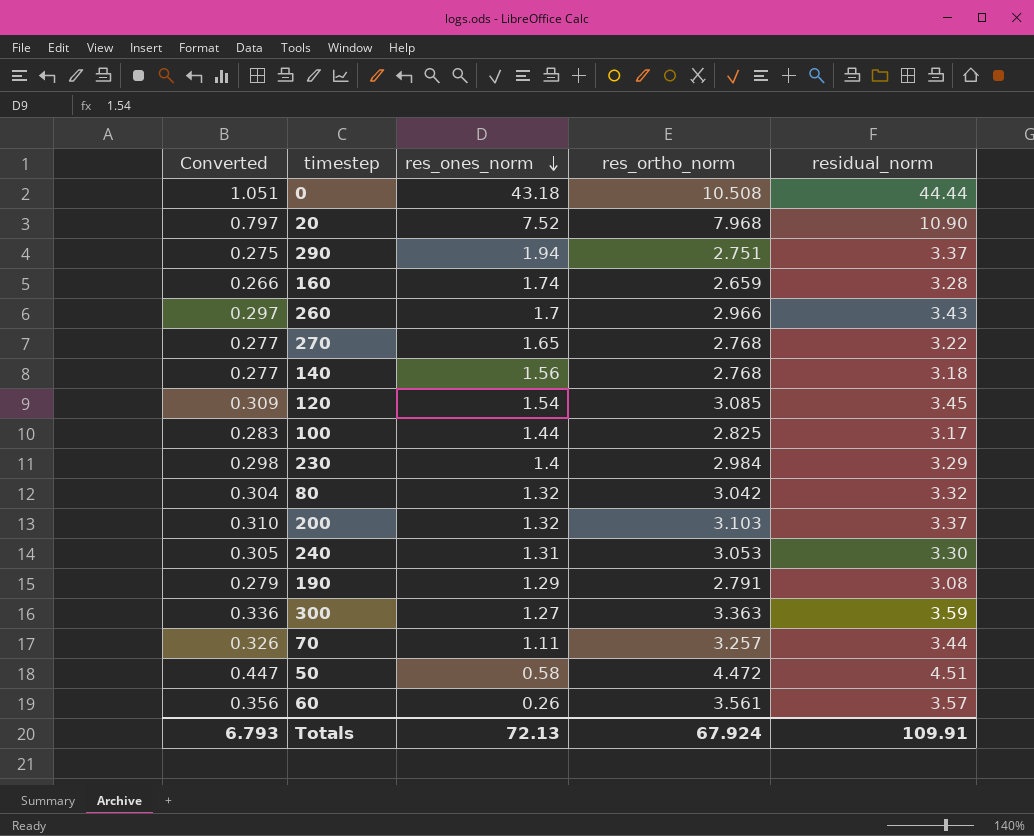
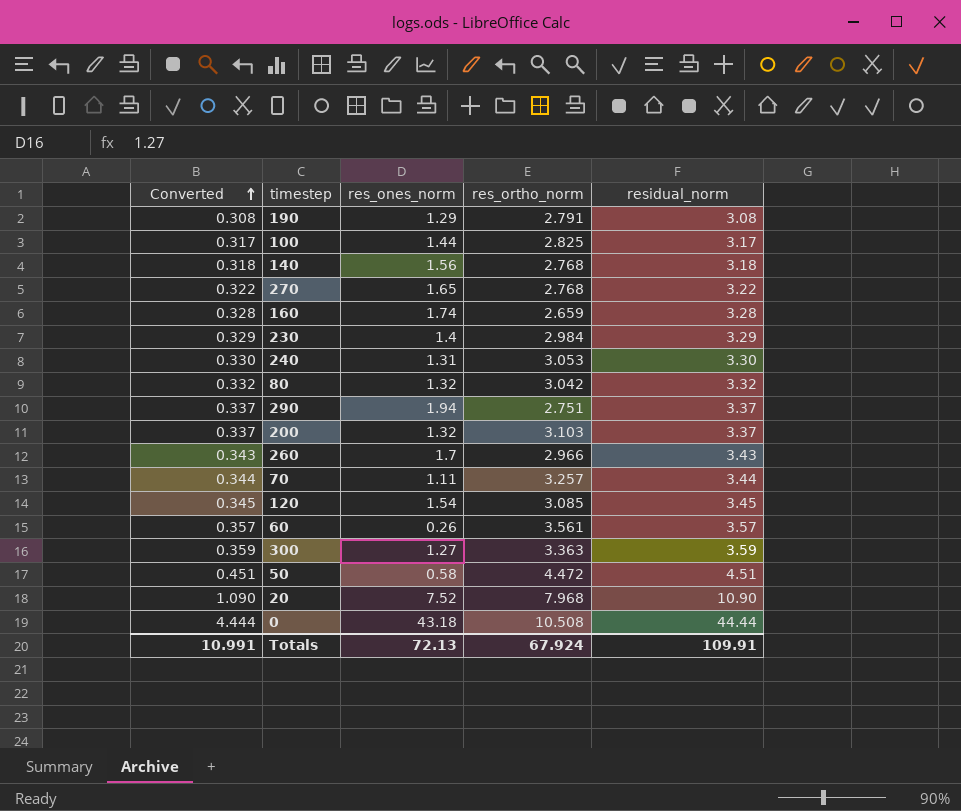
row order: res_ones_norm descending -> Converted ascending
column Converted | formula: [res_ortho_norm] * 0.1 -> [residual_norm] * 0.1
Totals | Converted: 6.793 -> 10.991

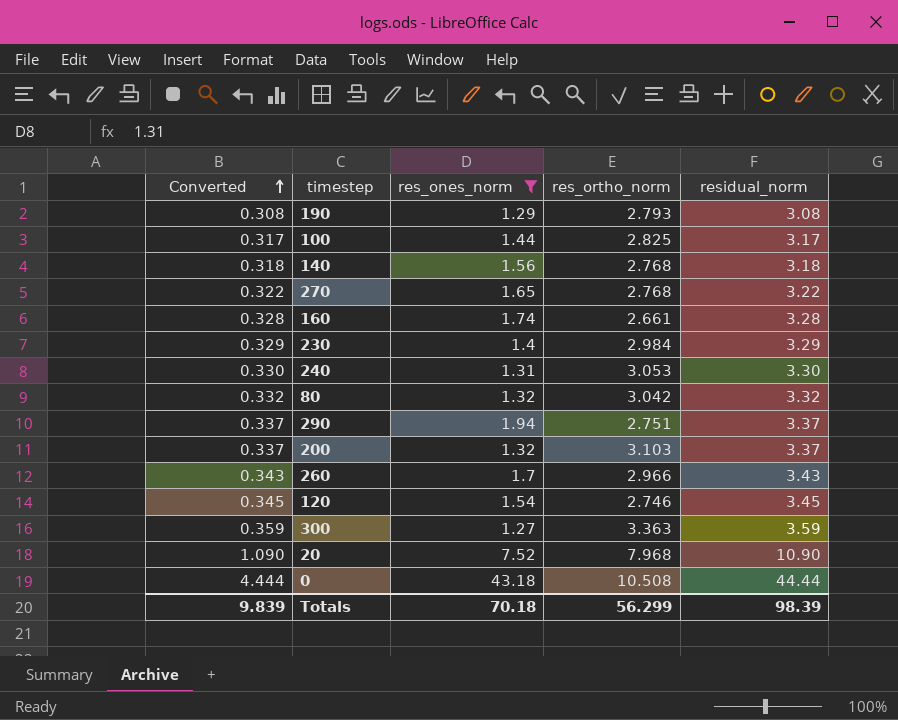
filter: none -> res_ones_norm >= 1.27
190 | res_ortho_norm: 2.791 -> 2.793
160 | res_ortho_norm: 2.659 -> 2.661
120 | res_ortho_norm: 3.085 -> 2.746
Totals | Converted: 10.991 -> 9.839
Totals | res_ones_norm: 72.13 -> 70.18
Totals | res_ortho_norm: 67.924 -> 56.299
Totals | residual_norm: 109.91 -> 98.39

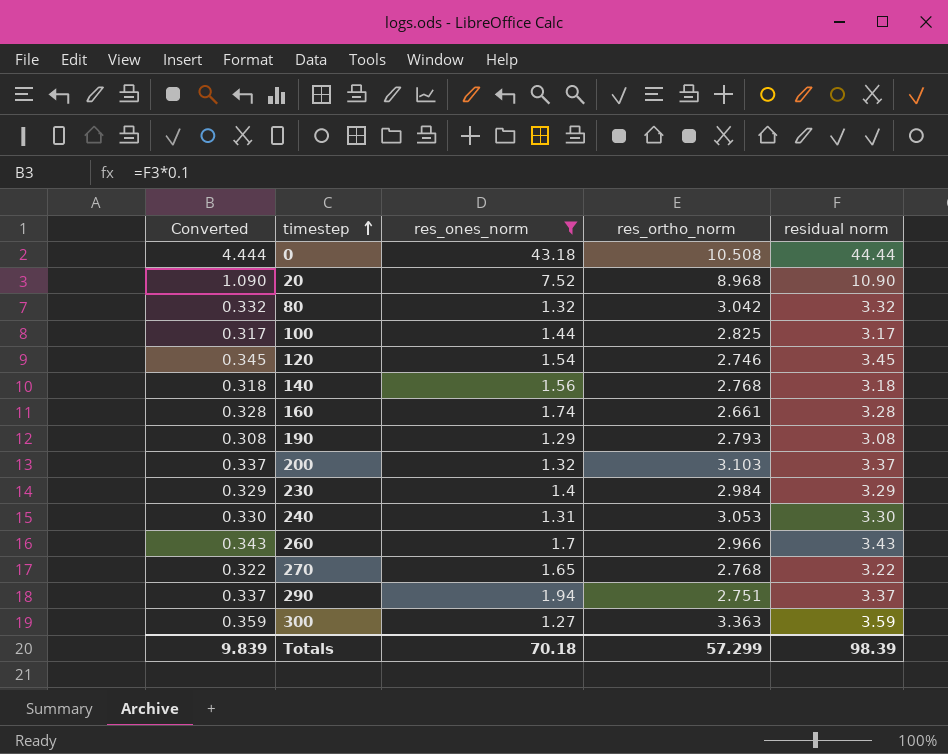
row order: Converted ascending -> timestep ascending
column name: residual_norm -> residual norm
20 | res_ortho_norm: 7.968 -> 8.968
Totals | res_ortho_norm: 56.299 -> 57.299

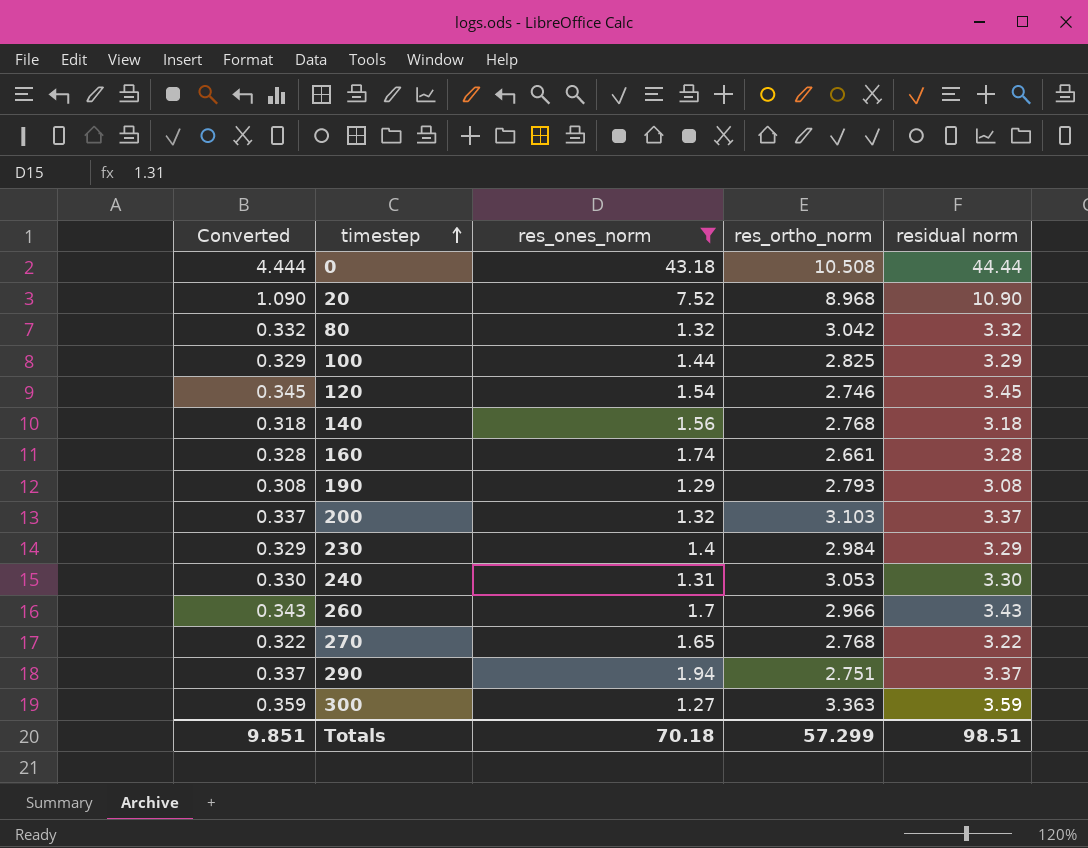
100 | Converted: 0.317 -> 0.329
100 | residual norm: 3.17 -> 3.29
Totals | Converted: 9.839 -> 9.851
Totals | residual norm: 98.39 -> 98.51

